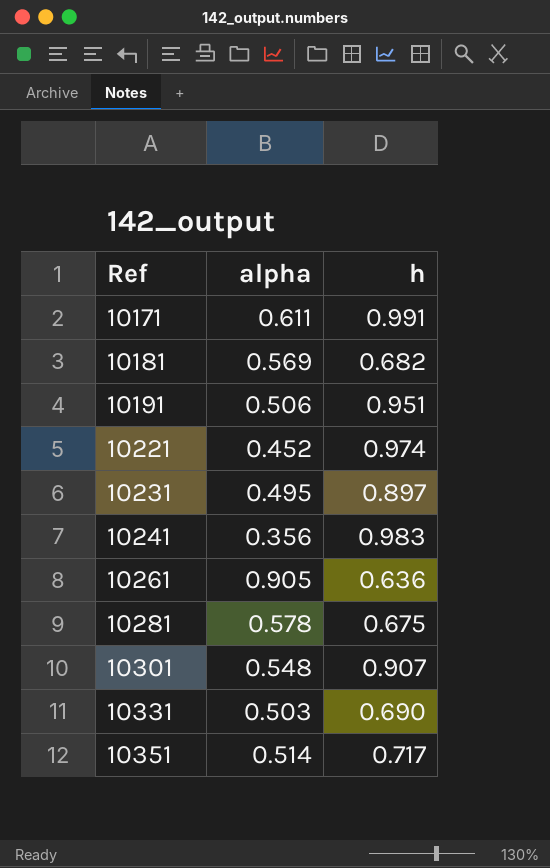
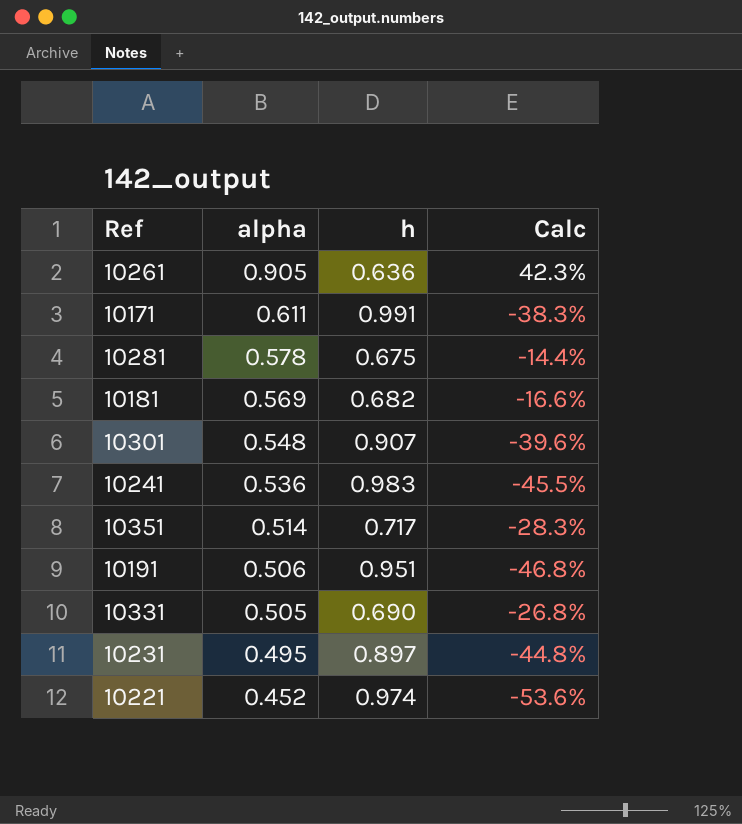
row order: Ref ascending -> alpha descending
column Calc | formula: none -> ([alpha] - [h]) / [h]
10241 | alpha: 0.356 -> 0.536
10331 | alpha: 0.503 -> 0.505

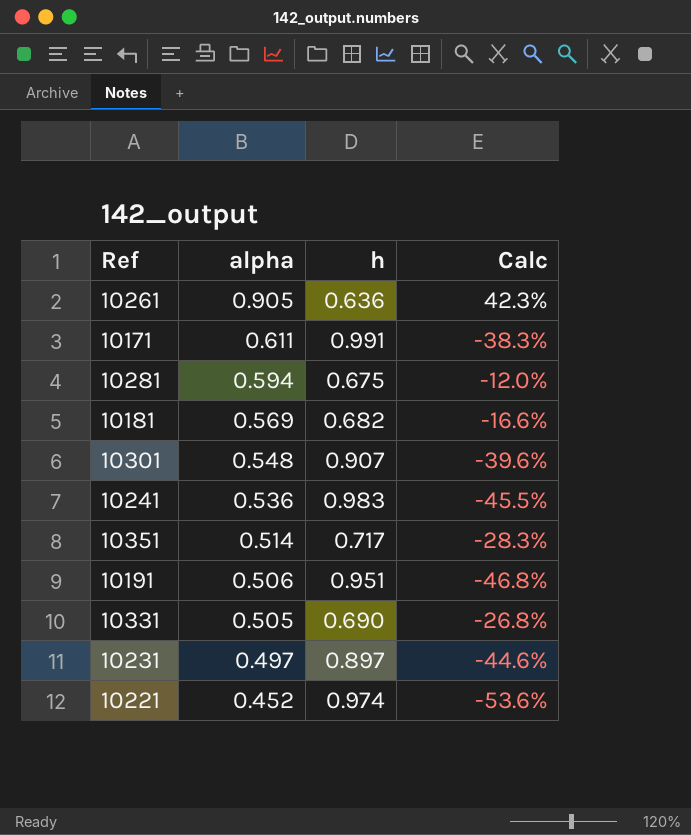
10281 | alpha: 0.578 -> 0.594
10281 | Calc: -14.4% -> -12.0%
10231 | alpha: 0.495 -> 0.497
10231 | Calc: -44.8% -> -44.6%

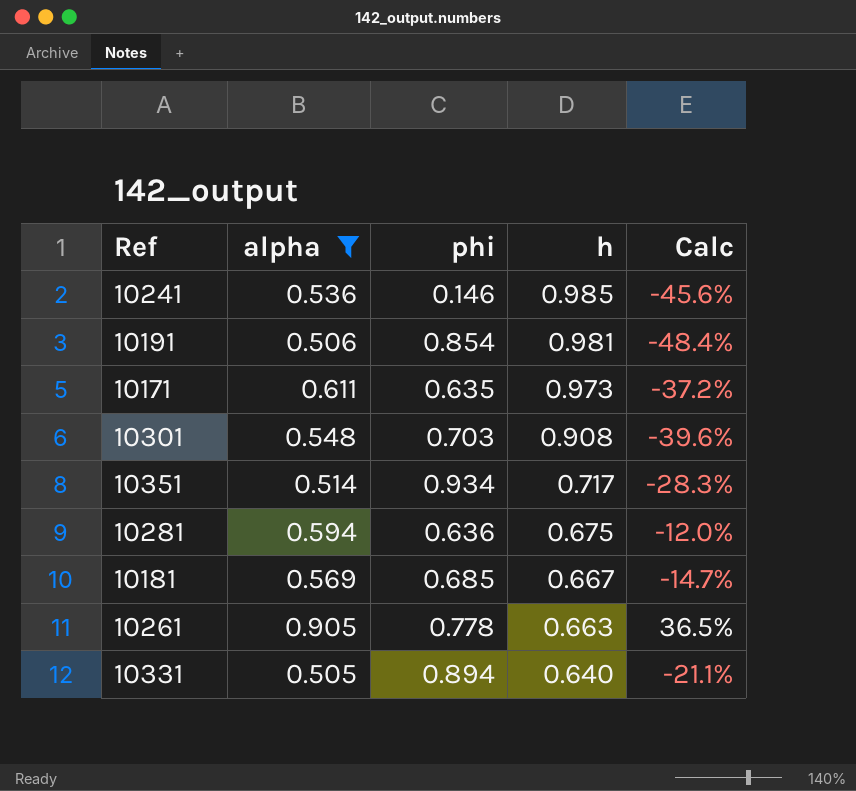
filter: none -> alpha >= 0.505
row order: alpha descending -> h descending
column phi | position: none -> 3
10241 | h: 0.983 -> 0.985
10241 | Calc: -45.5% -> -45.6%
10191 | h: 0.951 -> 0.981
10191 | Calc: -46.8% -> -48.4%
10171 | h: 0.991 -> 0.973
10171 | Calc: -38.3% -> -37.2%
10301 | h: 0.907 -> 0.908
10181 | h: 0.682 -> 0.667
10181 | Calc: -16.6% -> -14.7%
10261 | h: 0.636 -> 0.663
10261 | Calc: 42.3% -> 36.5%
10331 | h: 0.690 -> 0.640
10331 | Calc: -26.8% -> -21.1%

